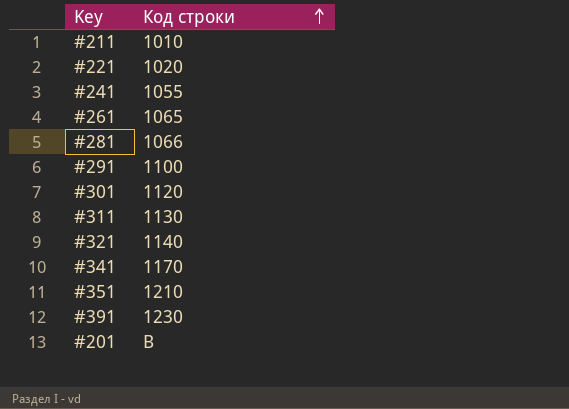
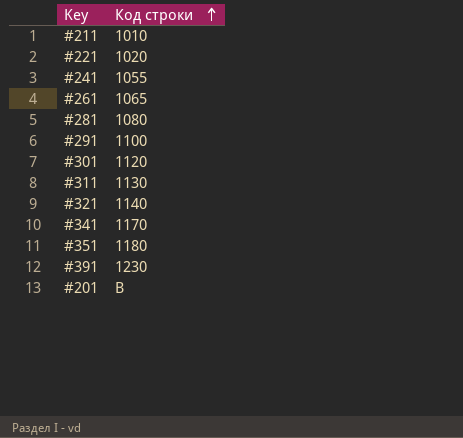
#281 | Код строки: 1066 -> 1080
#351 | Код строки: 1210 -> 1180

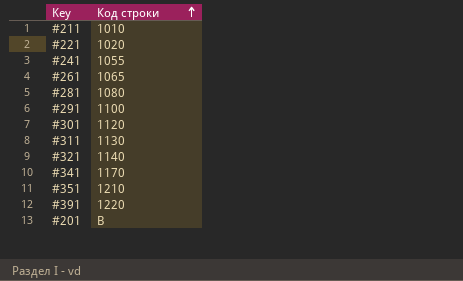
#351 | Код строки: 1180 -> 1210
#391 | Код строки: 1230 -> 1220

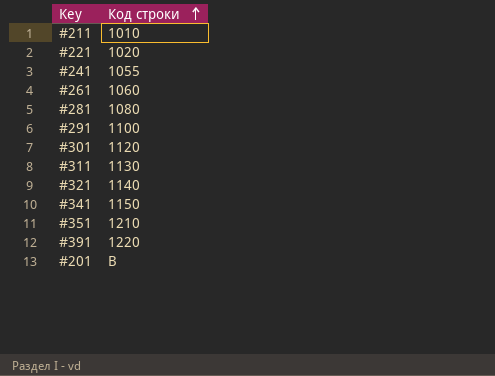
#261 | Код строки: 1065 -> 1060
#341 | Код строки: 1170 -> 1150

